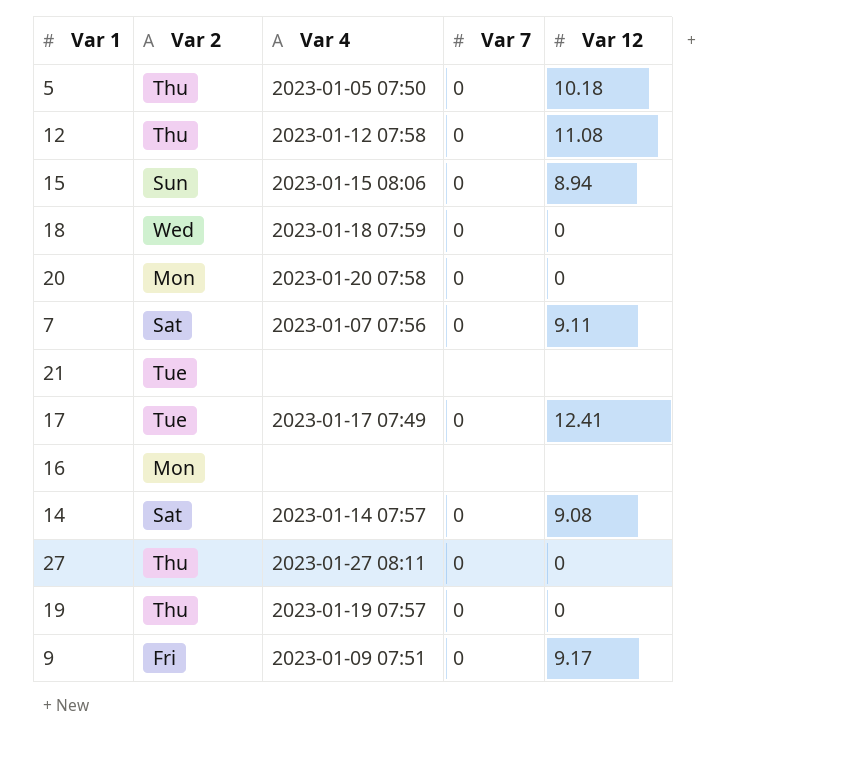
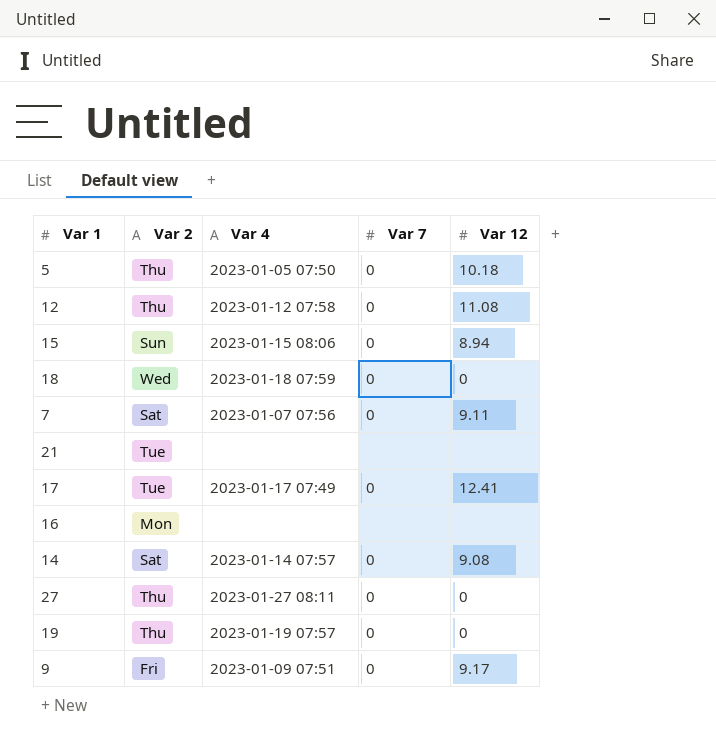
row 20: Mon | 2023-01-20 07:58 | 0 | 0 -> none

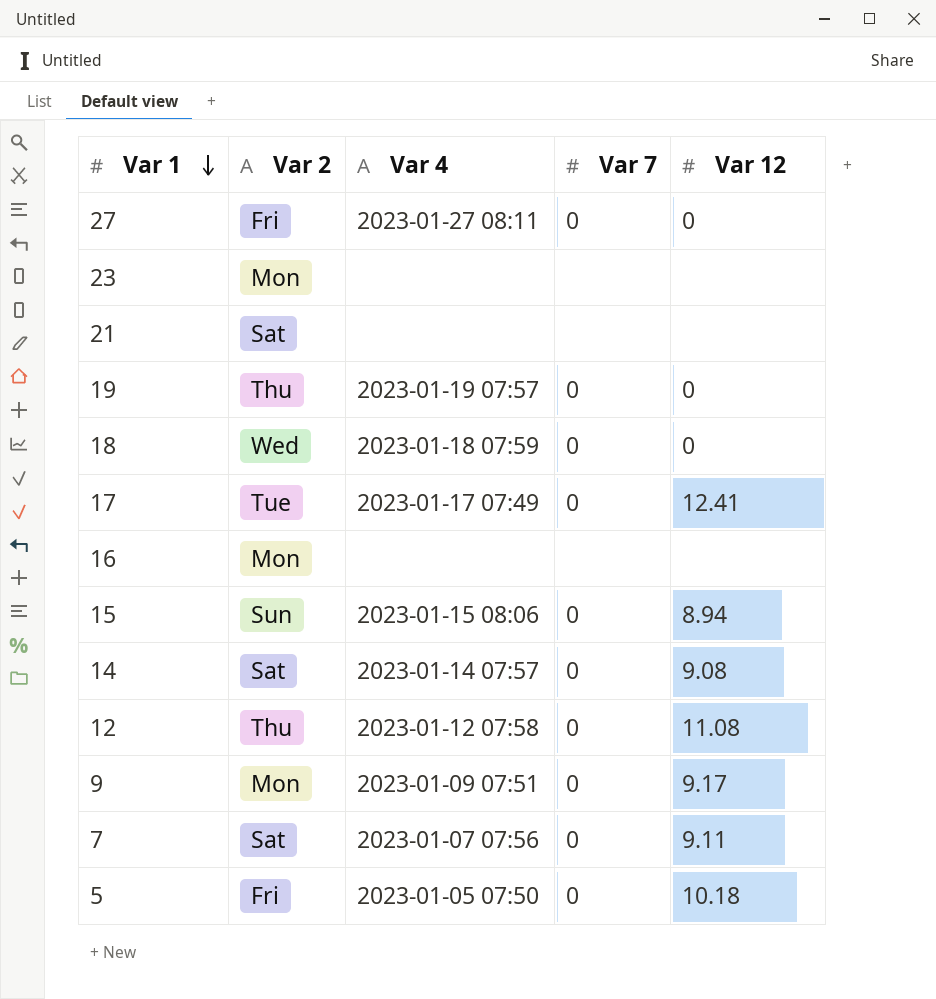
row order: none -> Var 1 descending
27 | Var 2: Thu -> Fri
row 23: none -> Mon | none | none | none
21 | Var 2: Tue -> Sat
9 | Var 2: Fri -> Mon
5 | Var 2: Thu -> Fri

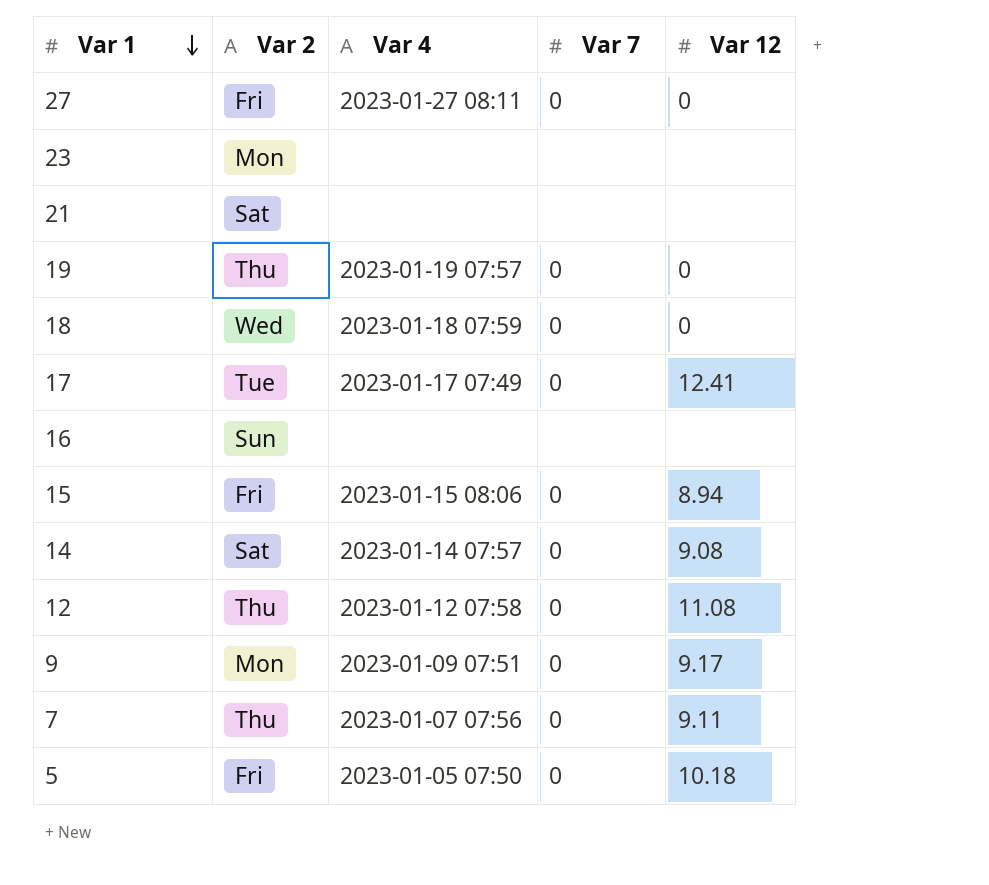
16 | Var 2: Mon -> Sun
15 | Var 2: Sun -> Fri
7 | Var 2: Sat -> Thu

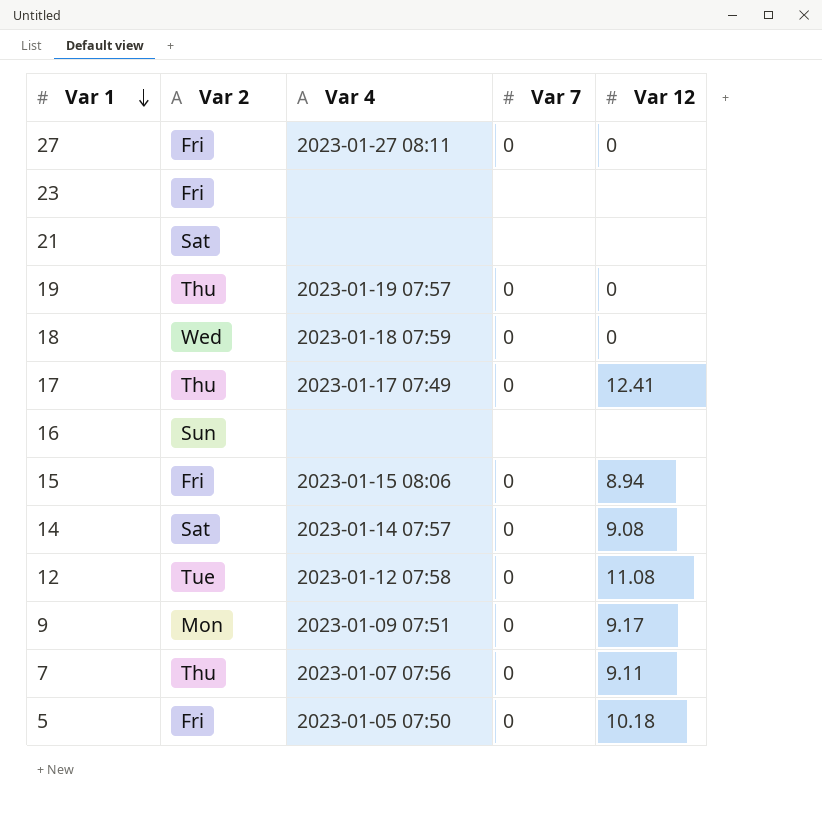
23 | Var 2: Mon -> Fri
17 | Var 2: Tue -> Thu
12 | Var 2: Thu -> Tue

